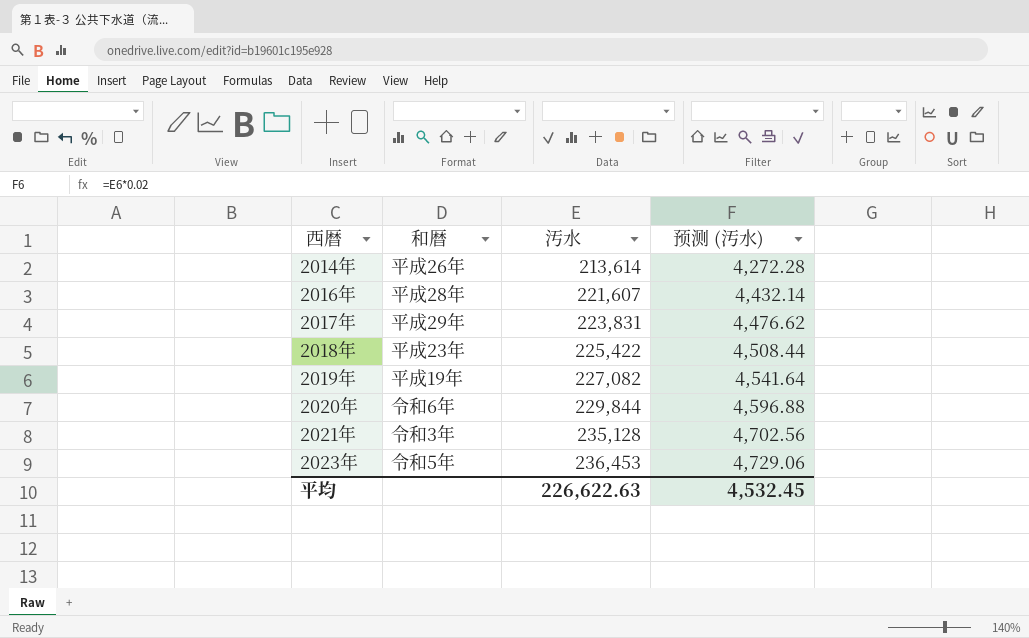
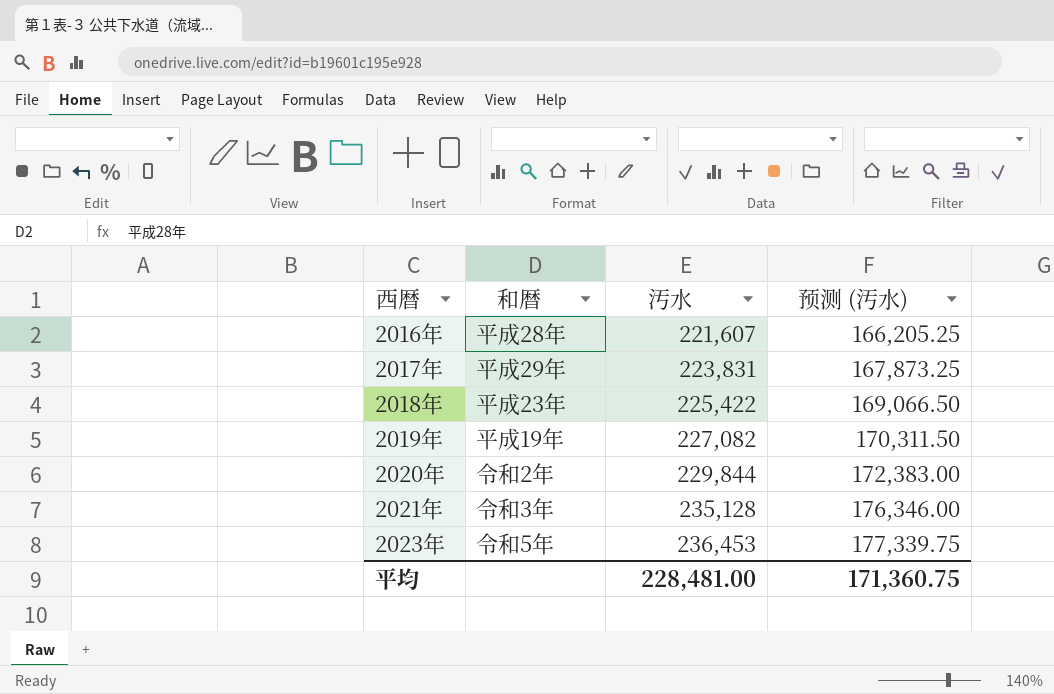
column 预测 (汚水) | formula: [汚水] * 0.02 -> [汚水] * 0.75
row 2014年: 平成26年 | 213,614 | 4,272.28 -> none
2020年 | 和暦: 令和6年 -> 令和2年
平均 | 汚水: 226,622.63 -> 228,481.00
平均 | 预测 (汚水): 4,532.45 -> 171,360.75

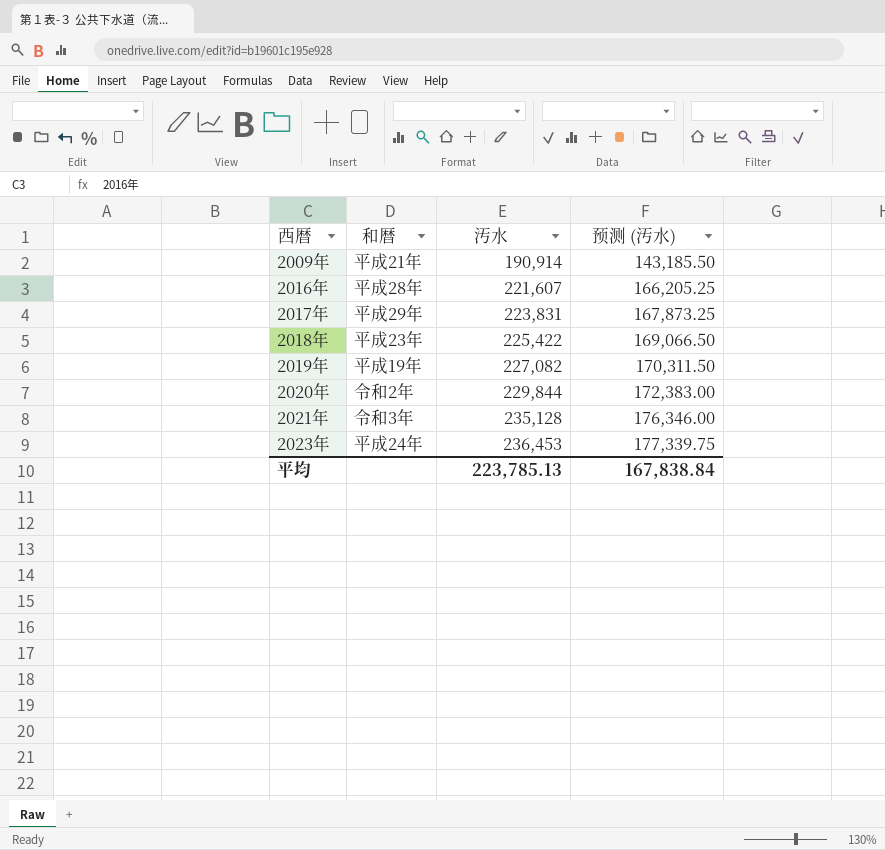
row 2009年: none -> 平成21年 | 190,914 | 143,185.50
2023年 | 和暦: 令和5年 -> 平成24年
平均 | 汚水: 228,481.00 -> 223,785.13
平均 | 预测 (汚水): 171,360.75 -> 167,838.84

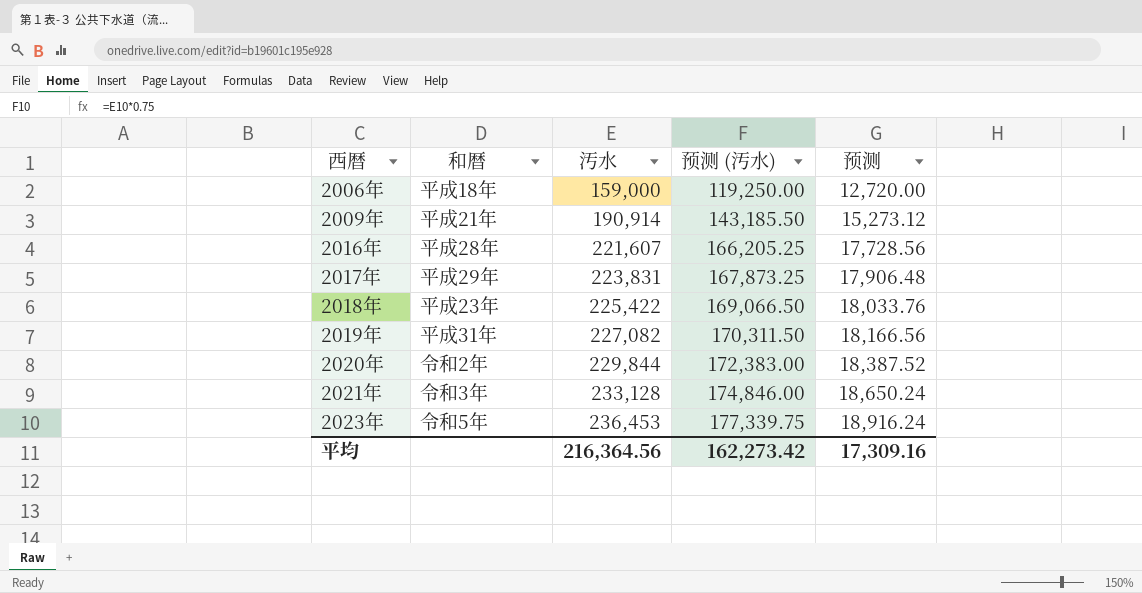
column 预测 | formula: none -> [汚水] * 0.08
row 2006年: none -> 平成18年 | 159,000 | 119,250.00 | 12,720.00
2019年 | 和暦: 平成19年 -> 平成31年
2021年 | 汚水: 235,128 -> 233,128
2021年 | 预测 (汚水): 176,346.00 -> 174,846.00
2023年 | 和暦: 平成24年 -> 令和5年
平均 | 汚水: 223,785.13 -> 216,364.56
平均 | 预测 (汚水): 167,838.84 -> 162,273.42

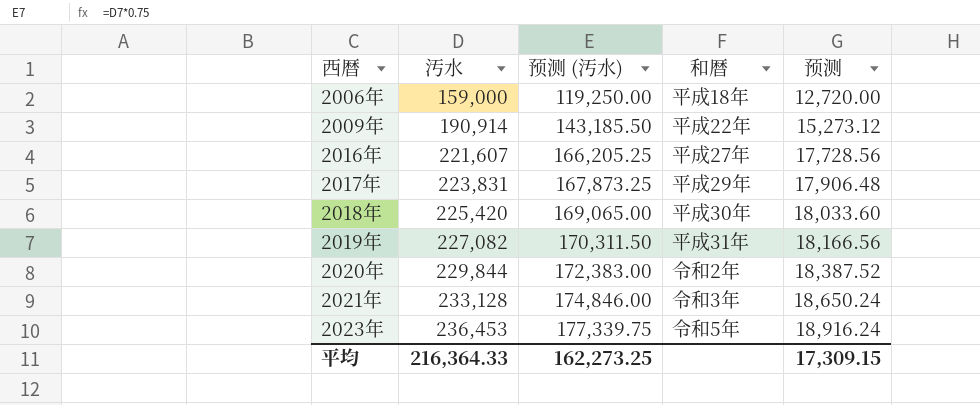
column 和暦 | position: 2 -> 4
2009年 | 和暦: 平成21年 -> 平成22年
2016年 | 和暦: 平成28年 -> 平成27年
2018年 | 汚水: 225,422 -> 225,420
2018年 | 预测 (汚水): 169,066.50 -> 169,065.00
2018年 | 和暦: 平成23年 -> 平成30年
2018年 | 预测: 18,033.76 -> 18,033.60
平均 | 汚水: 216,364.56 -> 216,364.33
平均 | 预测 (汚水): 162,273.42 -> 162,273.25
平均 | 预测: 17,309.16 -> 17,309.15

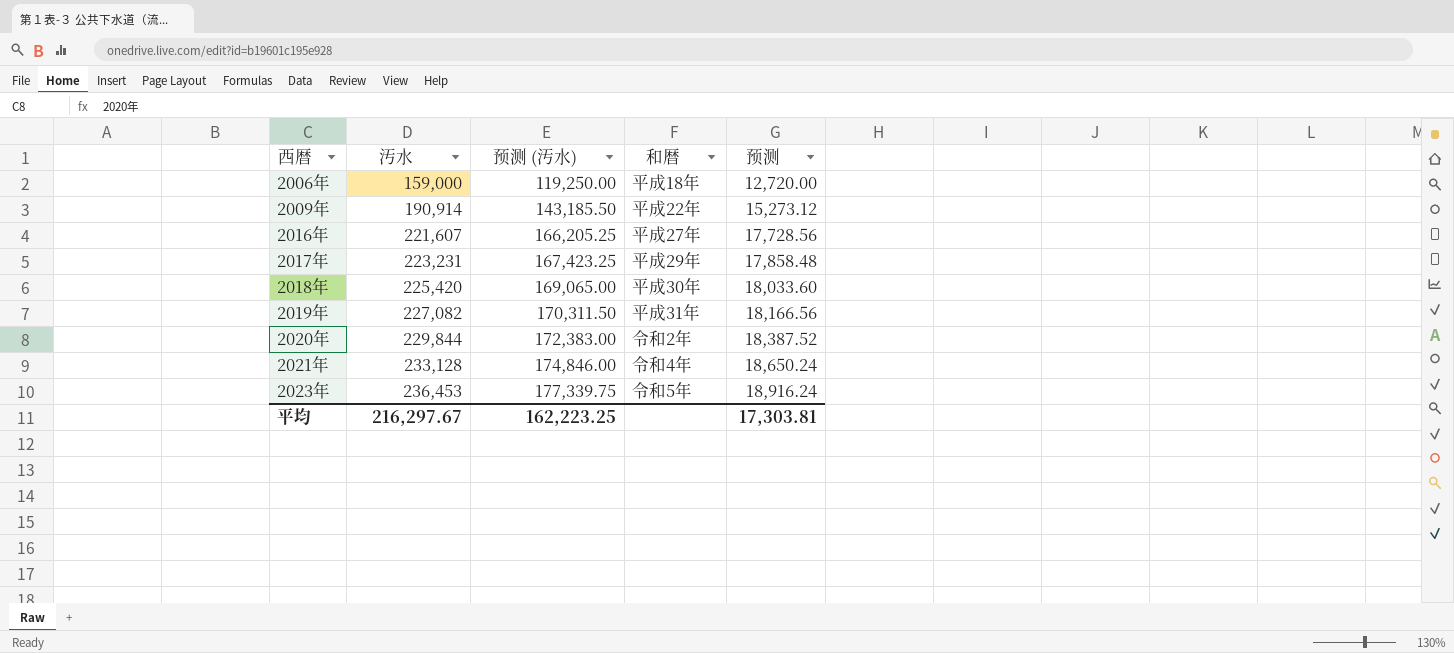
2017年 | 汚水: 223,831 -> 223,231
2017年 | 预测 (汚水): 167,873.25 -> 167,423.25
2017年 | 预测: 17,906.48 -> 17,858.48
2021年 | 和暦: 令和3年 -> 令和4年
平均 | 汚水: 216,364.33 -> 216,297.67
平均 | 预测 (汚水): 162,273.25 -> 162,223.25
平均 | 预测: 17,309.15 -> 17,303.81

